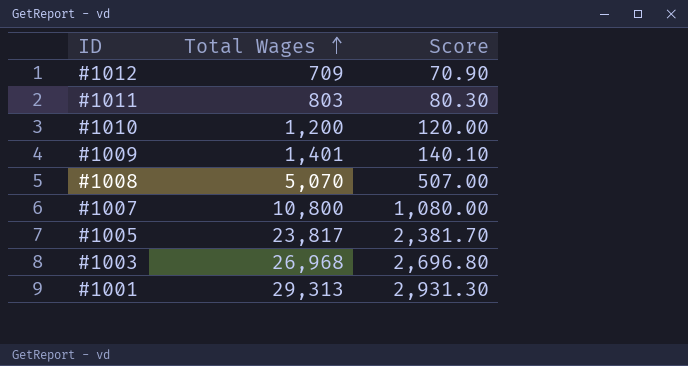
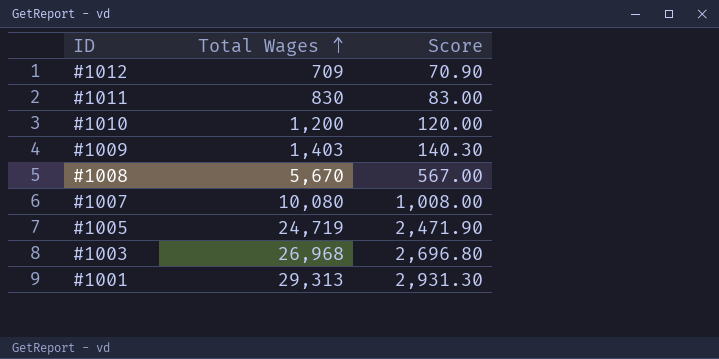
#1011 | Total Wages: 803 -> 830
#1011 | Score: 80.30 -> 83.00
#1009 | Total Wages: 1,401 -> 1,403
#1009 | Score: 140.10 -> 140.30
#1008 | Total Wages: 5,070 -> 5,670
#1008 | Score: 507.00 -> 567.00
#1007 | Total Wages: 10,800 -> 10,080
#1007 | Score: 1,080.00 -> 1,008.00
#1005 | Total Wages: 23,817 -> 24,719
#1005 | Score: 2,381.70 -> 2,471.90

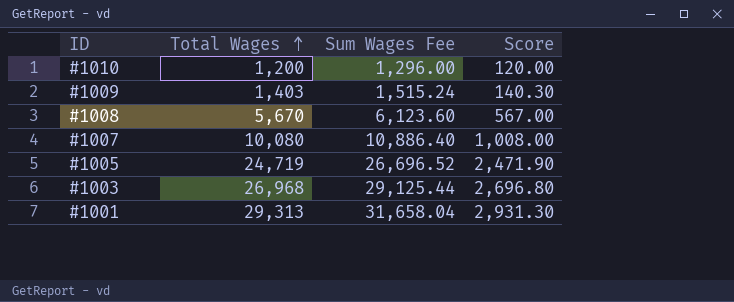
column Sum Wages Fee | formula: none -> [Total Wages] * 1.08
row #1012: 709 | 70.90 -> none
row #1011: 830 | 83.00 -> none

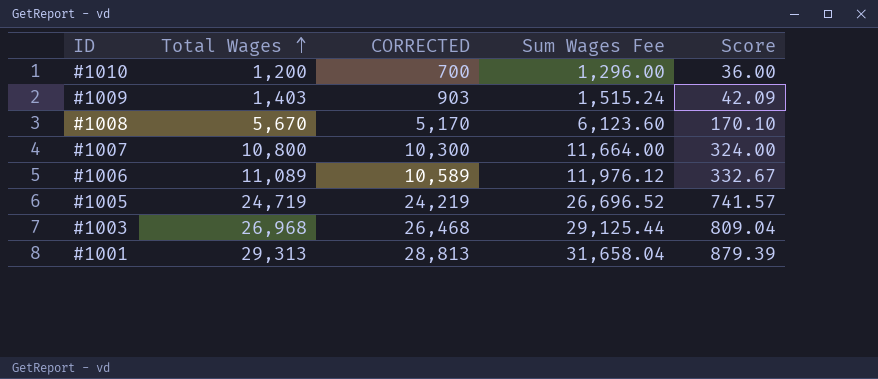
column CORRECTED | formula: none -> [Total Wages] - 500
column Score | formula: [Total Wages] * 0.1 -> [Total Wages] * 0.03
#1007 | Total Wages: 10,080 -> 10,800
#1007 | Sum Wages Fee: 10,886.40 -> 11,664.00
row #1006: none -> 11,089 | 10,589 | 11,976.12 | 332.67

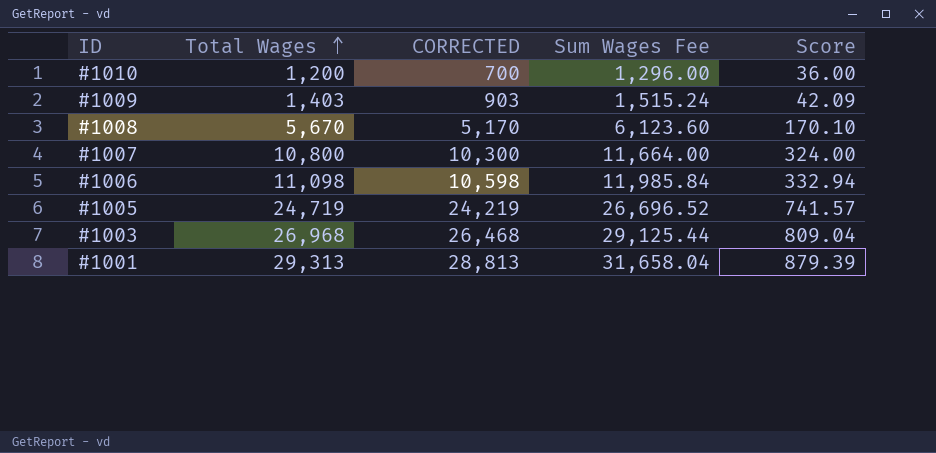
#1006 | Total Wages: 11,089 -> 11,098
#1006 | CORRECTED: 10,589 -> 10,598
#1006 | Sum Wages Fee: 11,976.12 -> 11,985.84
#1006 | Score: 332.67 -> 332.94

